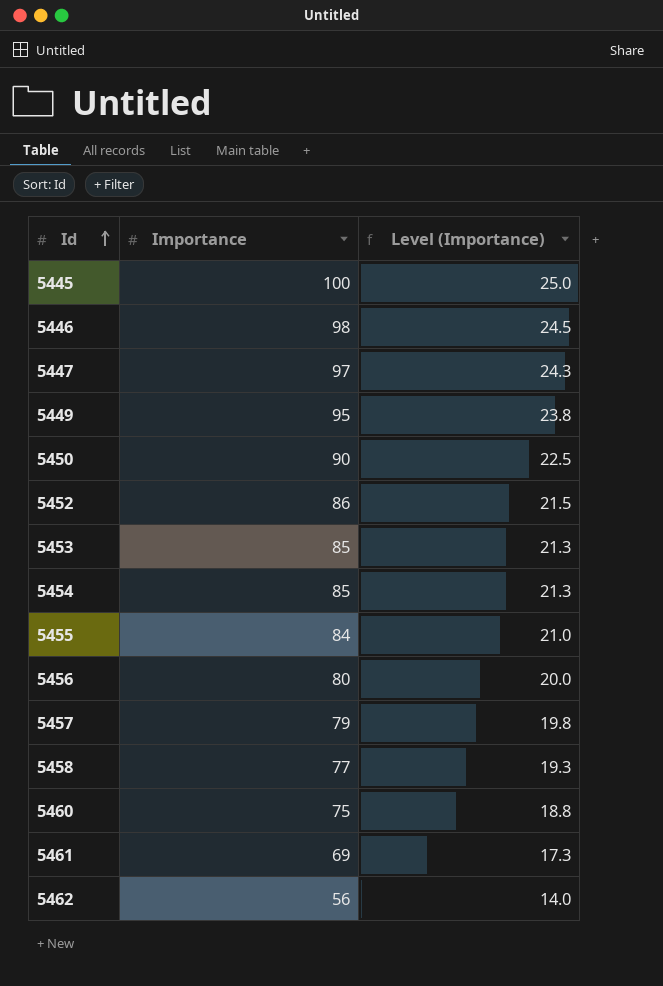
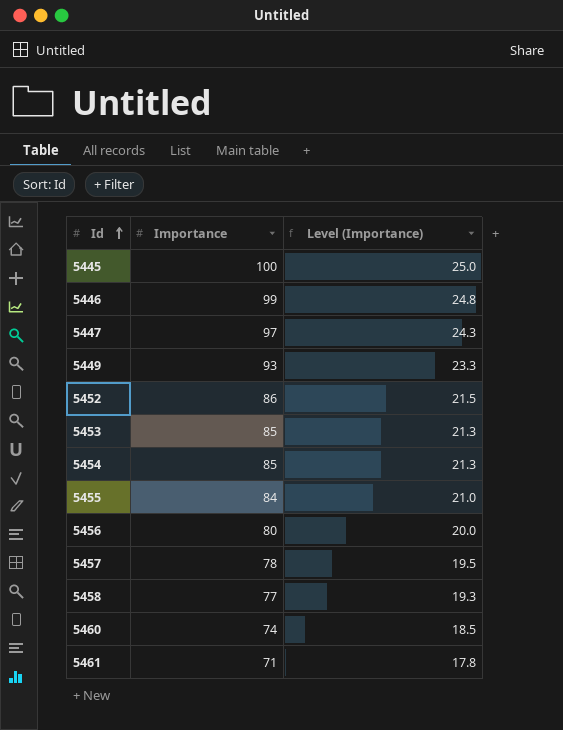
row 5450: 90 | 22.5 -> none
row 5462: 56 | 14.0 -> none
5446 | Importance: 98 -> 99
5446 | Level (Importance): 24.5 -> 24.8
5449 | Importance: 95 -> 93
5449 | Level (Importance): 23.8 -> 23.3
5457 | Importance: 79 -> 78
5457 | Level (Importance): 19.8 -> 19.5
5460 | Importance: 75 -> 74
5460 | Level (Importance): 18.8 -> 18.5
5461 | Importance: 69 -> 71
5461 | Level (Importance): 17.3 -> 17.8

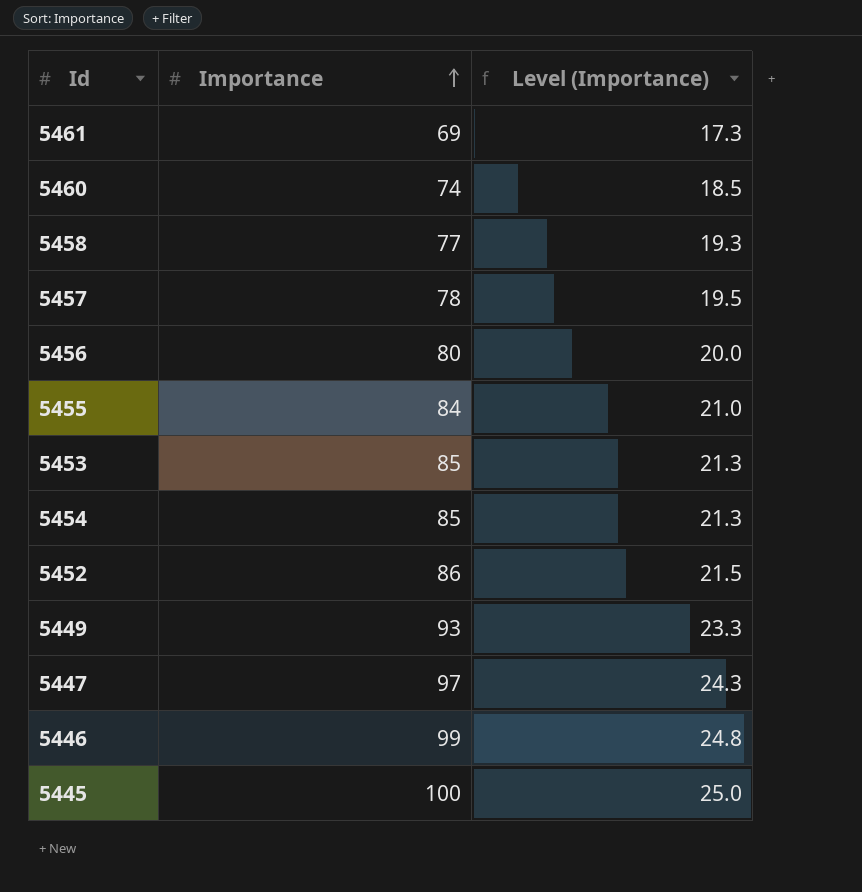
row order: Id ascending -> Importance ascending
5461 | Importance: 71 -> 69
5461 | Level (Importance): 17.8 -> 17.3

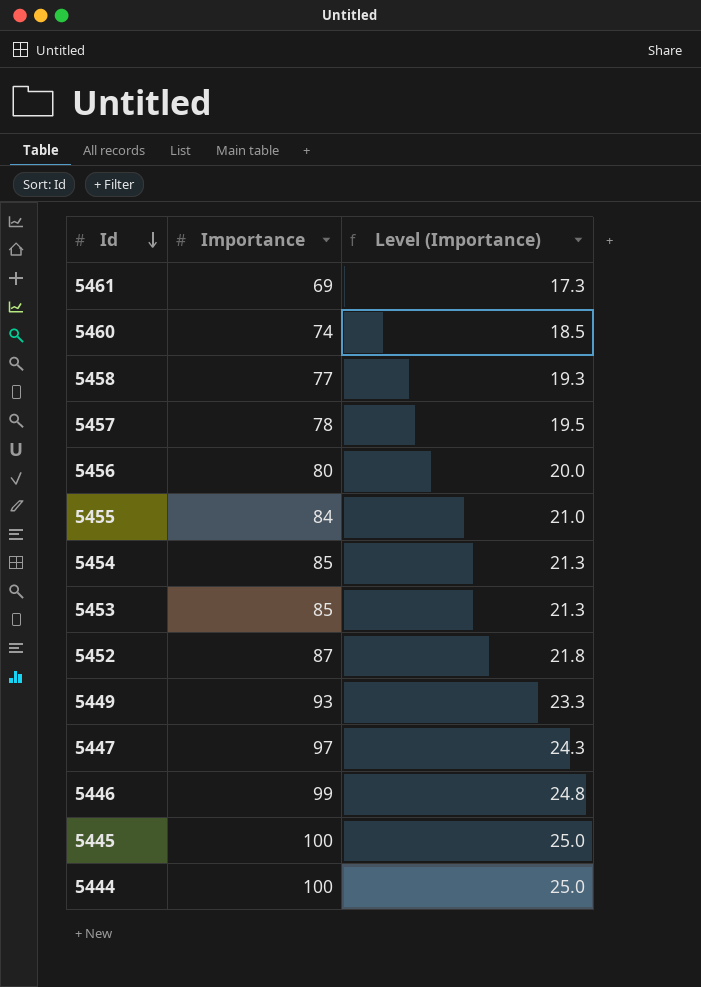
row order: Importance ascending -> Id descending
5452 | Importance: 86 -> 87
5452 | Level (Importance): 21.5 -> 21.8
row 5444: none -> 100 | 25.0

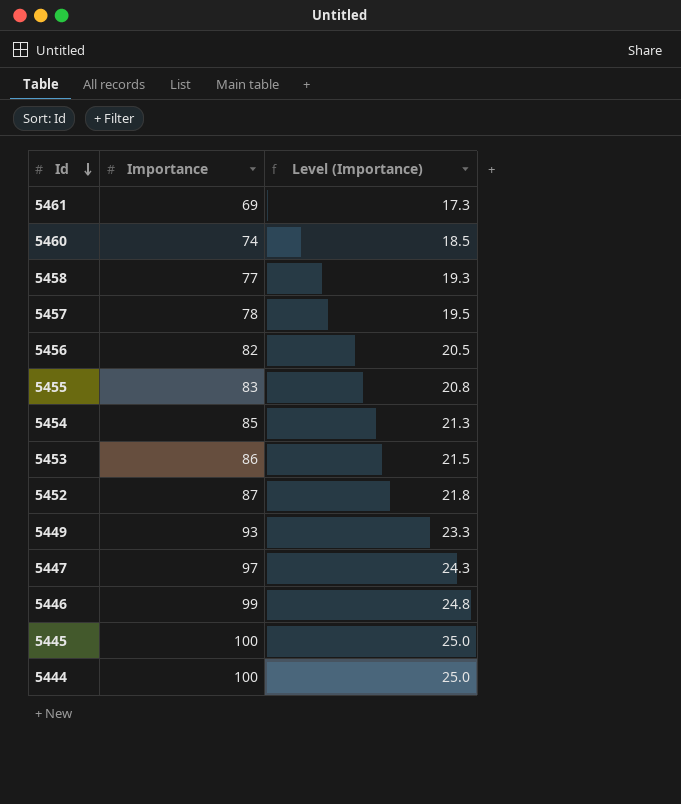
5456 | Importance: 80 -> 82
5456 | Level (Importance): 20.0 -> 20.5
5455 | Importance: 84 -> 83
5455 | Level (Importance): 21.0 -> 20.8
5453 | Importance: 85 -> 86
5453 | Level (Importance): 21.3 -> 21.5

